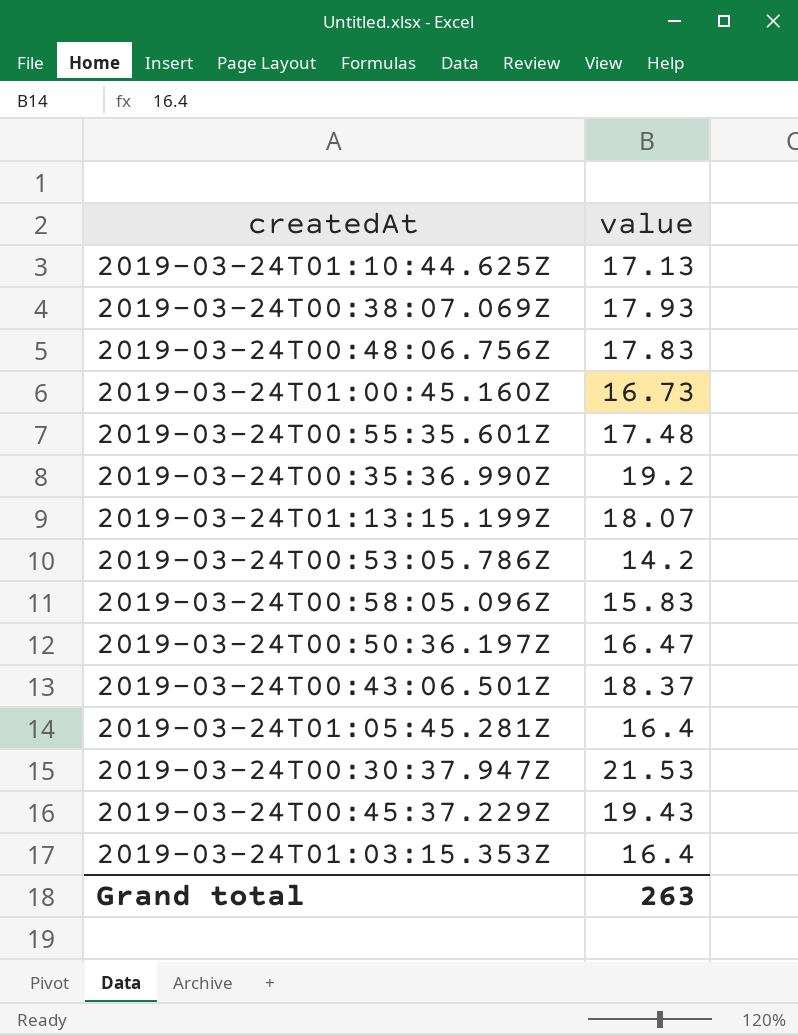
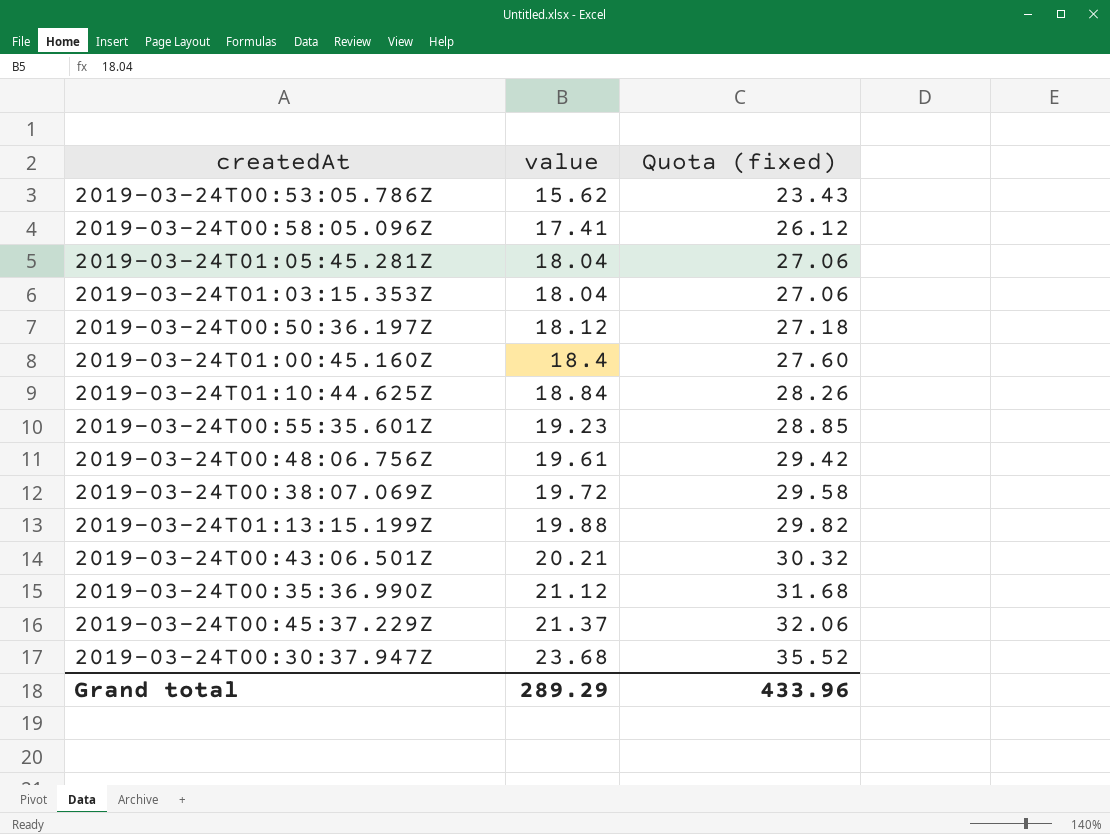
row order: none -> value ascending
column Quota (fixed) | formula: none -> [value] * 1.5
2019-03-24T00:53:05.786Z | value: 14.2 -> 15.62
2019-03-24T00:58:05.096Z | value: 15.83 -> 17.41
2019-03-24T01:05:45.281Z | value: 16.4 -> 18.04
2019-03-24T01:03:15.353Z | value: 16.4 -> 18.04
2019-03-24T00:50:36.197Z | value: 16.47 -> 18.12
2019-03-24T01:00:45.160Z | value: 16.73 -> 18.4
2019-03-24T01:10:44.625Z | value: 17.13 -> 18.84
2019-03-24T00:55:35.601Z | value: 17.48 -> 19.23
2019-03-24T00:48:06.756Z | value: 17.83 -> 19.61
2019-03-24T00:38:07.069Z | value: 17.93 -> 19.72
2019-03-24T01:13:15.199Z | value: 18.07 -> 19.88
2019-03-24T00:43:06.501Z | value: 18.37 -> 20.21
2019-03-24T00:35:36.990Z | value: 19.2 -> 21.12
2019-03-24T00:45:37.229Z | value: 19.43 -> 21.37
2019-03-24T00:30:37.947Z | value: 21.53 -> 23.68
Grand total | value: 263 -> 289.29

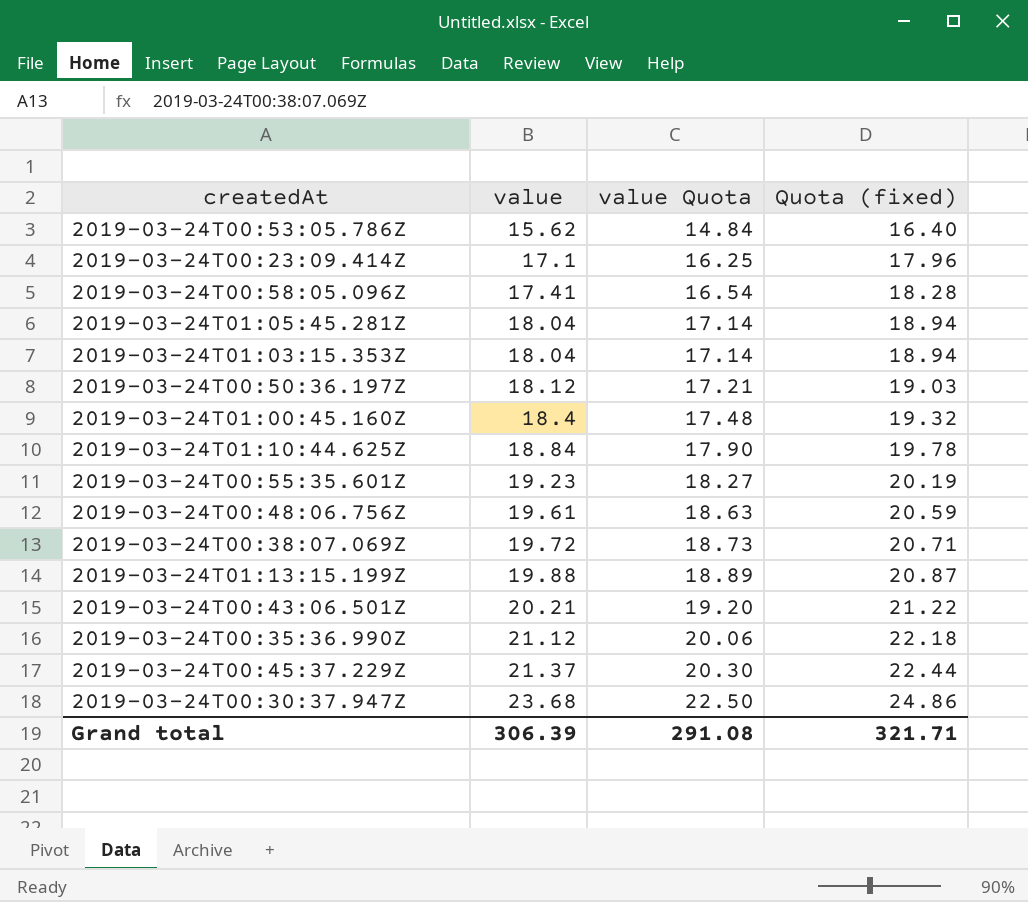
column value Quota | formula: none -> [value] * 0.95
column Quota (fixed) | formula: [value] * 1.5 -> [value] * 1.05
row 2019-03-24T00:23:09.414Z: none -> 17.1 | 16.25 | 17.96
Grand total | value: 289.29 -> 306.39
Grand total | Quota (fixed): 433.96 -> 321.71

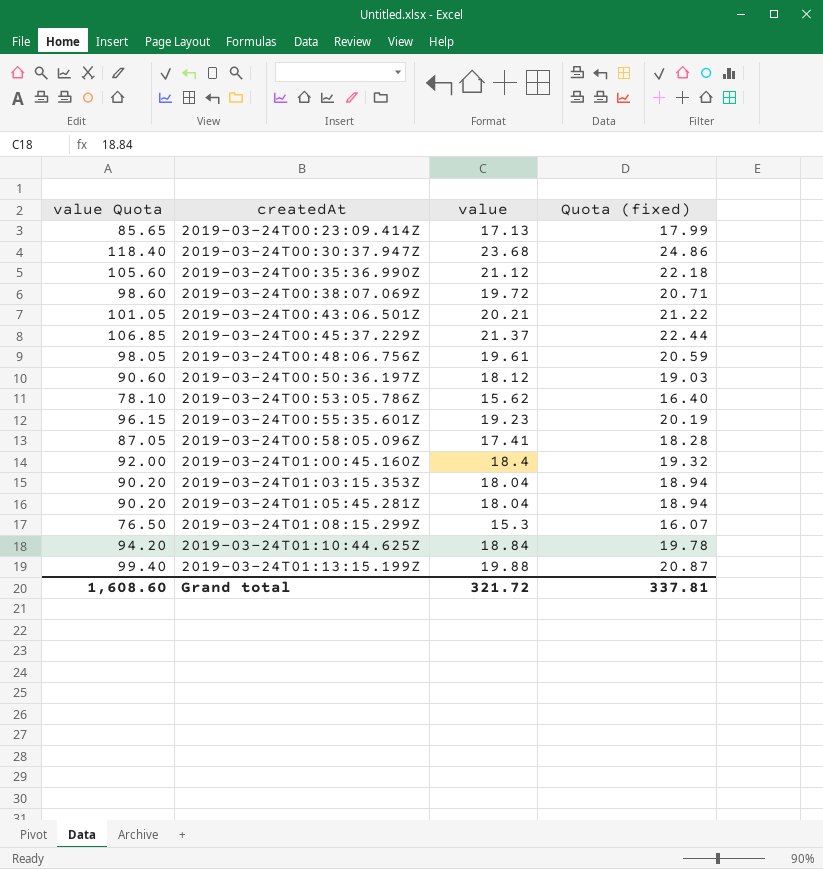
row order: value ascending -> createdAt ascending
column value Quota | formula: [value] * 0.95 -> [value] * 5
column value Quota | position: 3 -> 1
2019-03-24T00:23:09.414Z | value: 17.1 -> 17.13
2019-03-24T00:23:09.414Z | Quota (fixed): 17.96 -> 17.99
row 2019-03-24T01:08:15.299Z: none -> 76.50 | 15.3 | 16.07
Grand total | value Quota: 291.08 -> 1,608.60
Grand total | value: 306.39 -> 321.72
Grand total | Quota (fixed): 321.71 -> 337.81

